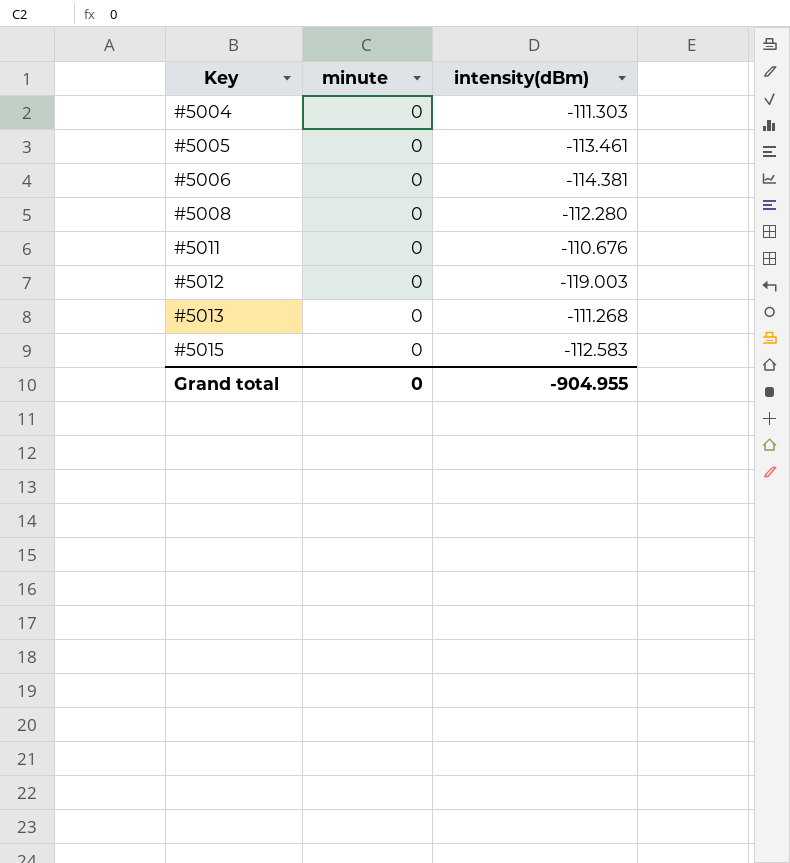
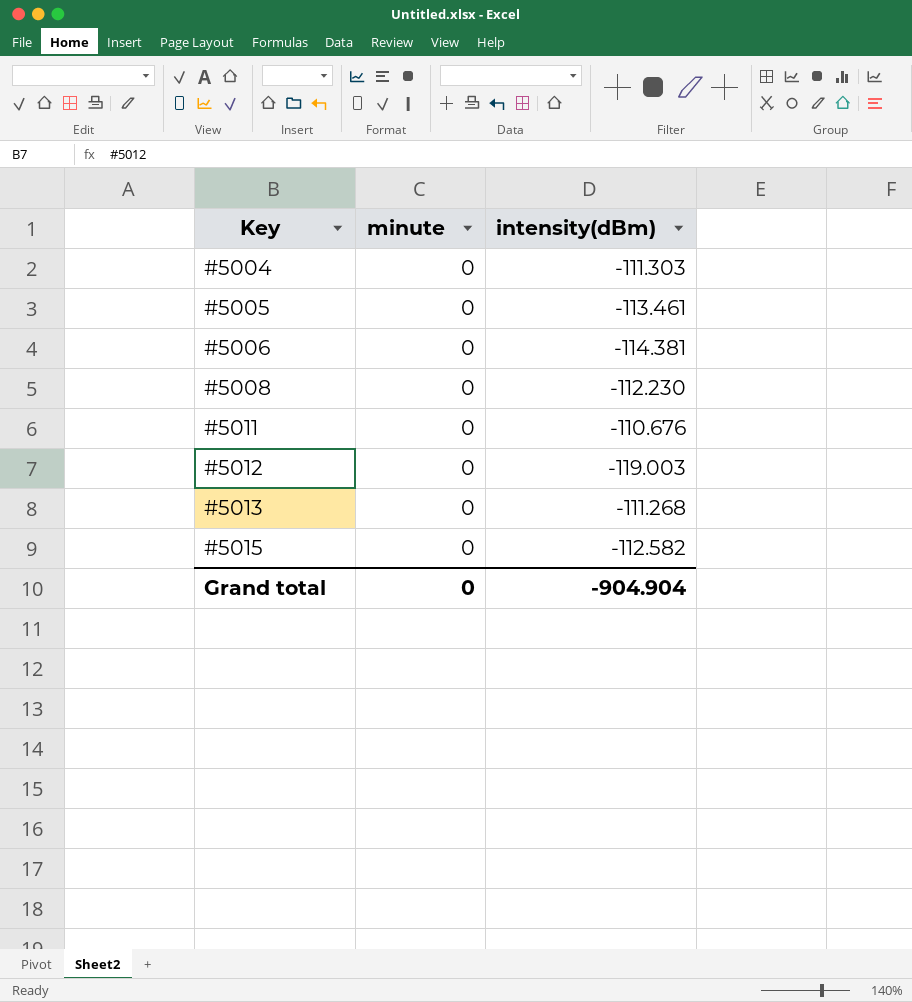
#5008 | intensity(dBm): -112.280 -> -112.230
#5015 | intensity(dBm): -112.583 -> -112.582
Grand total | intensity(dBm): -904.955 -> -904.904

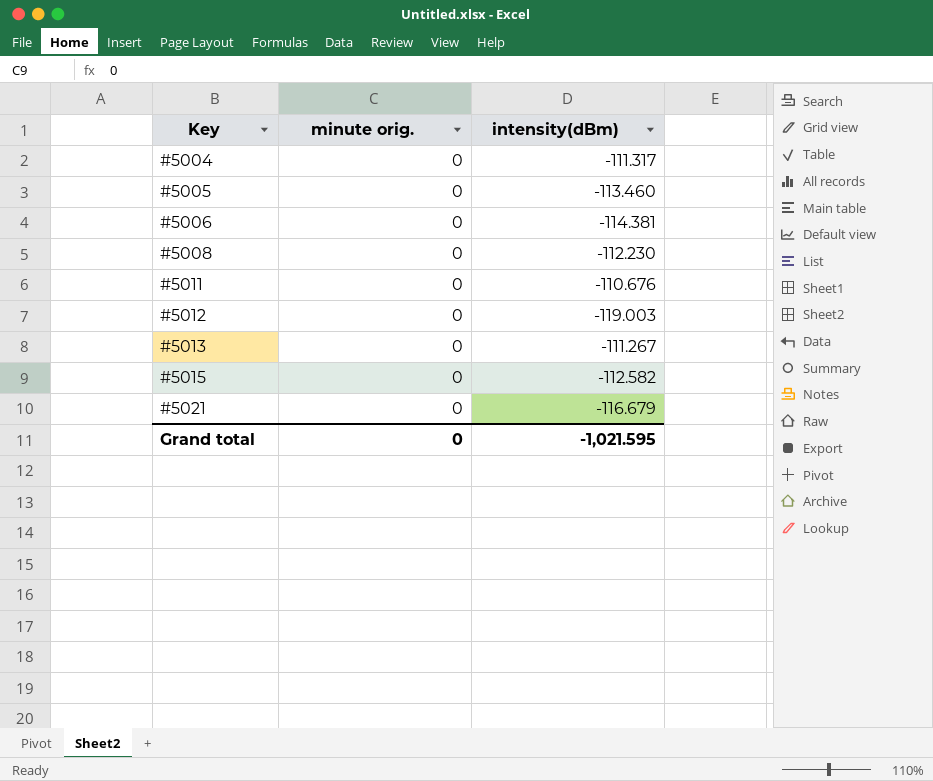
column name: minute -> minute orig.
#5004 | intensity(dBm): -111.303 -> -111.317
#5005 | intensity(dBm): -113.461 -> -113.460
#5013 | intensity(dBm): -111.268 -> -111.267
row #5021: none -> 0 | -116.679
Grand total | intensity(dBm): -904.904 -> -1,021.595

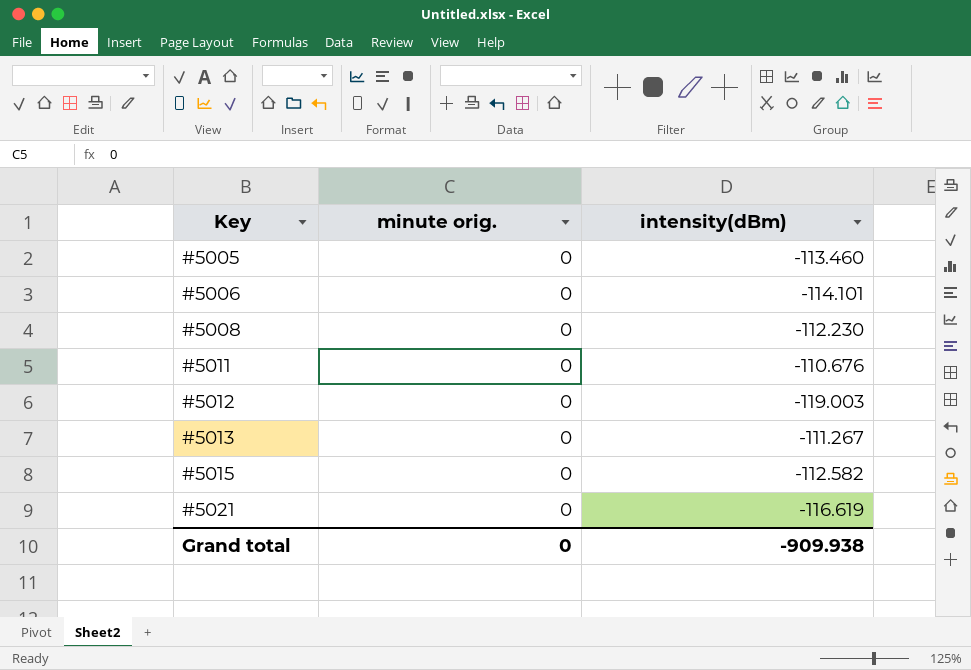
row #5004: 0 | -111.317 -> none
#5006 | intensity(dBm): -114.381 -> -114.101
#5021 | intensity(dBm): -116.679 -> -116.619
Grand total | intensity(dBm): -1,021.595 -> -909.938

